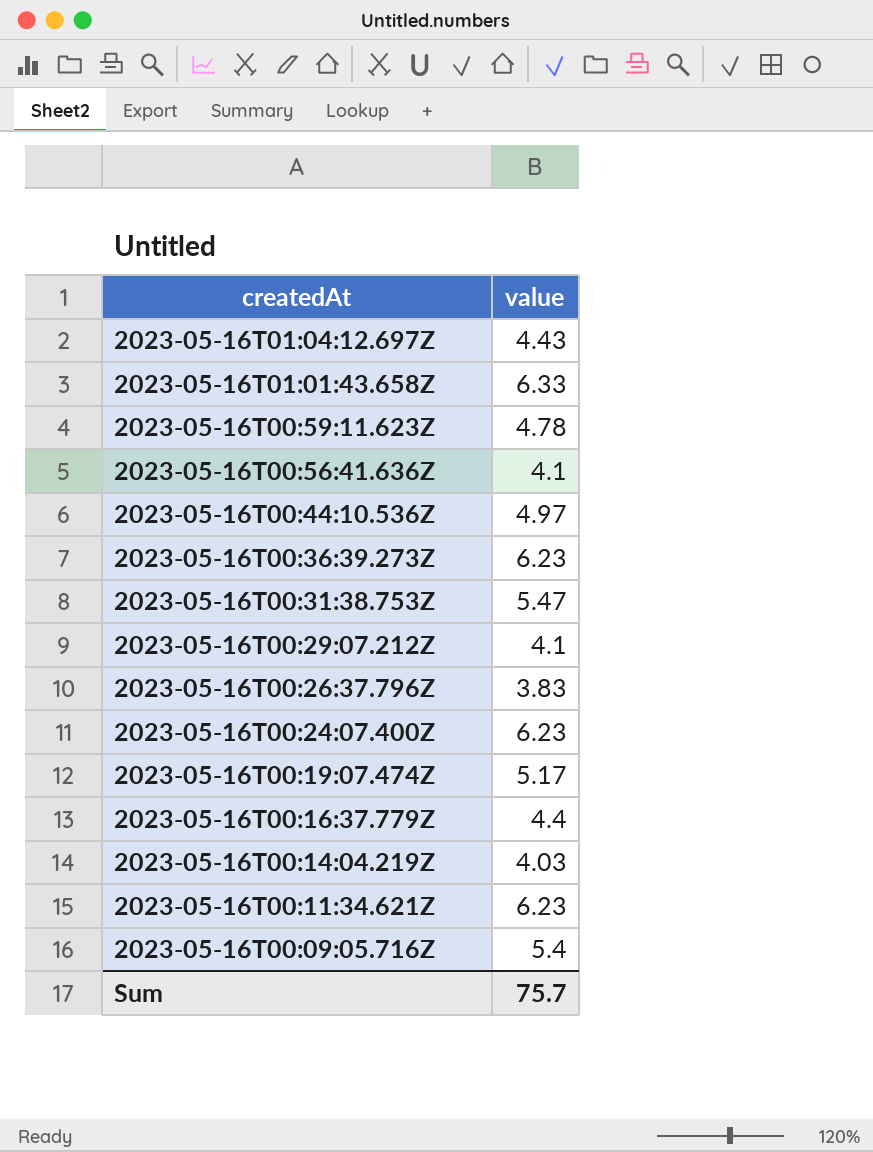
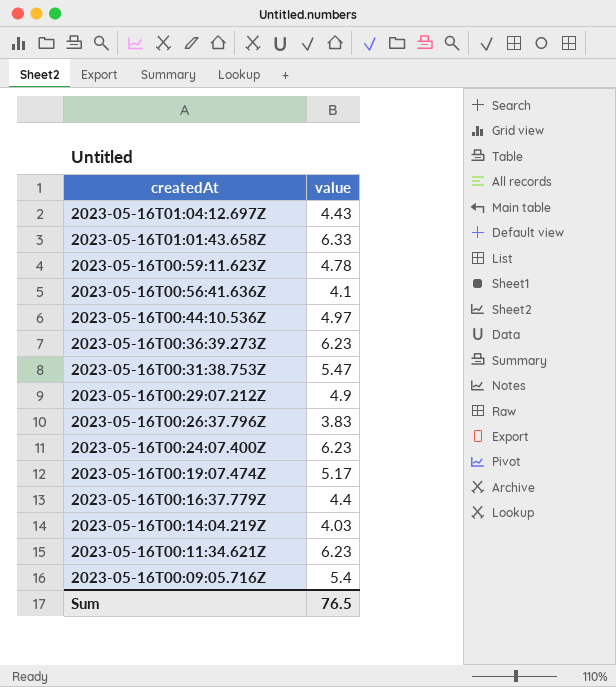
2023-05-16T00:29:07.212Z | value: 4.1 -> 4.9
Sum | value: 75.7 -> 76.5

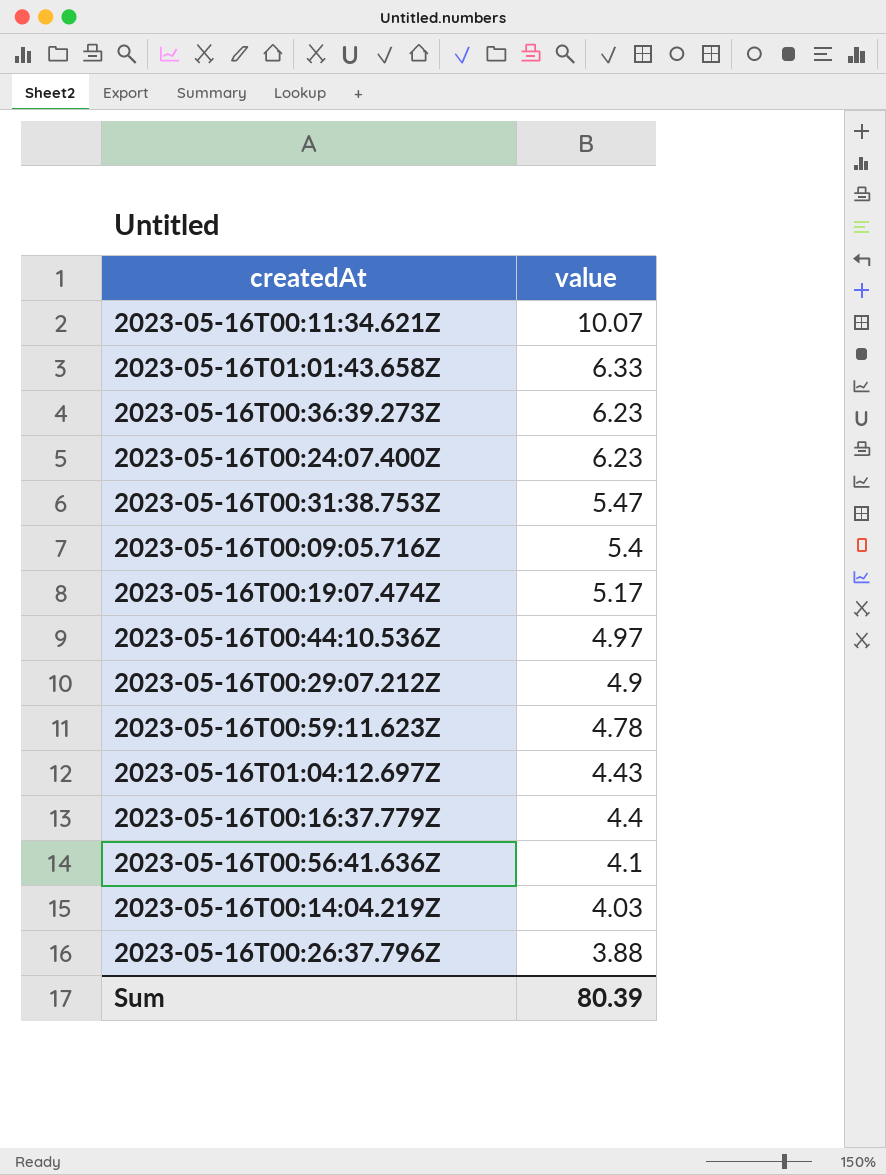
row order: createdAt descending -> value descending
2023-05-16T00:11:34.621Z | value: 6.23 -> 10.07
2023-05-16T00:26:37.796Z | value: 3.83 -> 3.88
Sum | value: 76.5 -> 80.39

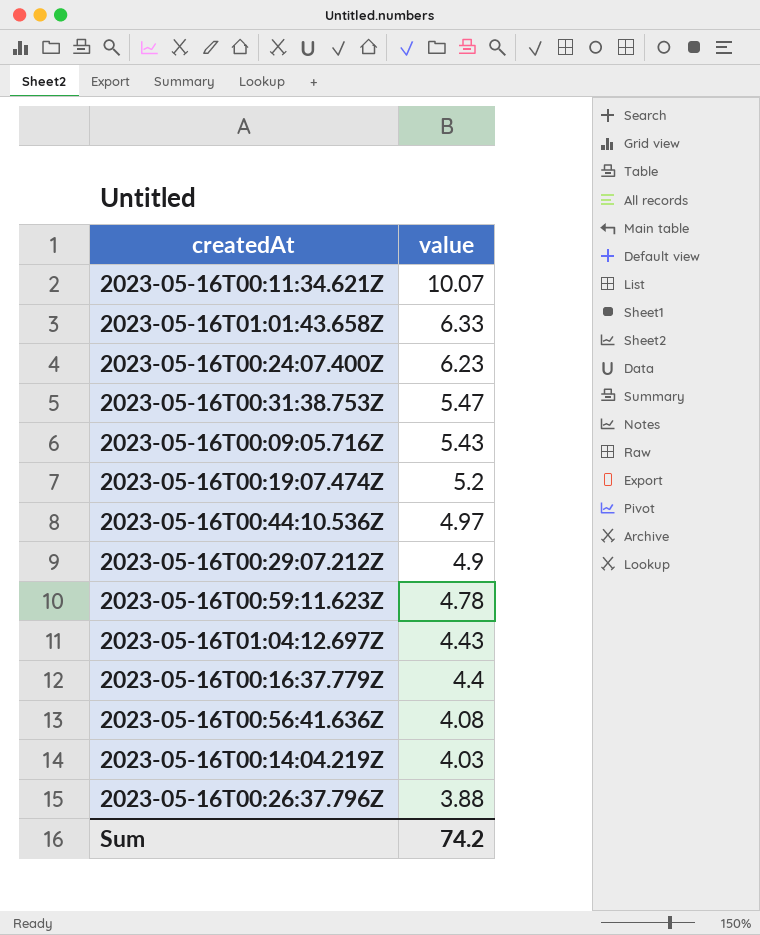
row 2023-05-16T00:36:39.273Z: 6.23 -> none
2023-05-16T00:09:05.716Z | value: 5.4 -> 5.43
2023-05-16T00:19:07.474Z | value: 5.17 -> 5.2
2023-05-16T00:56:41.636Z | value: 4.1 -> 4.08
Sum | value: 80.39 -> 74.2

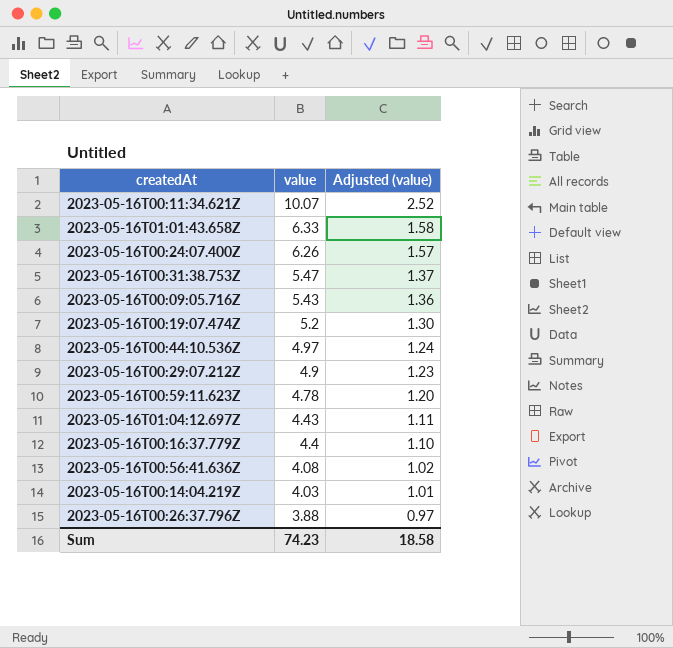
column Adjusted (value) | formula: none -> [value] * 0.25
2023-05-16T00:24:07.400Z | value: 6.23 -> 6.26
Sum | value: 74.2 -> 74.23

